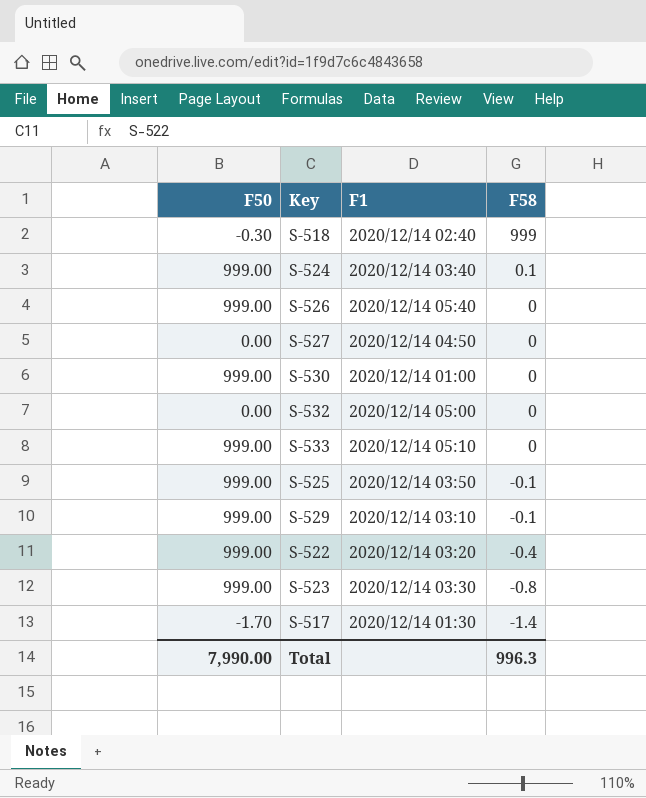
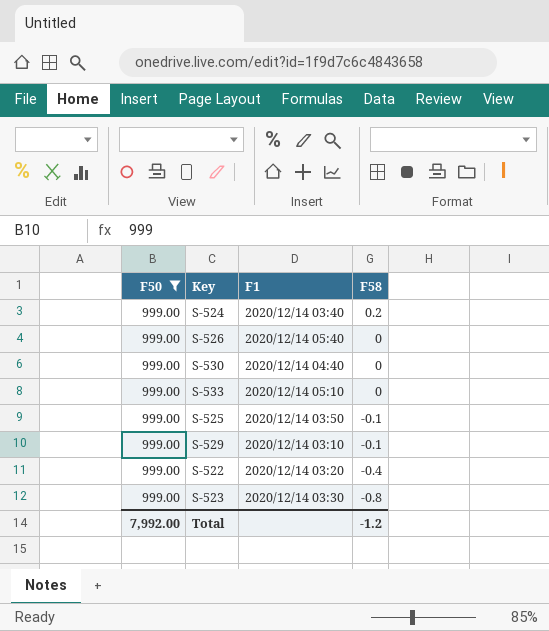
filter: none -> F50 = 999.00
S-524 | F58: 0.1 -> 0.2
S-530 | F1: 2020/12/14 01:00 -> 2020/12/14 04:40
Total | F50: 7,990.00 -> 7,992.00
Total | F58: 996.3 -> -1.2

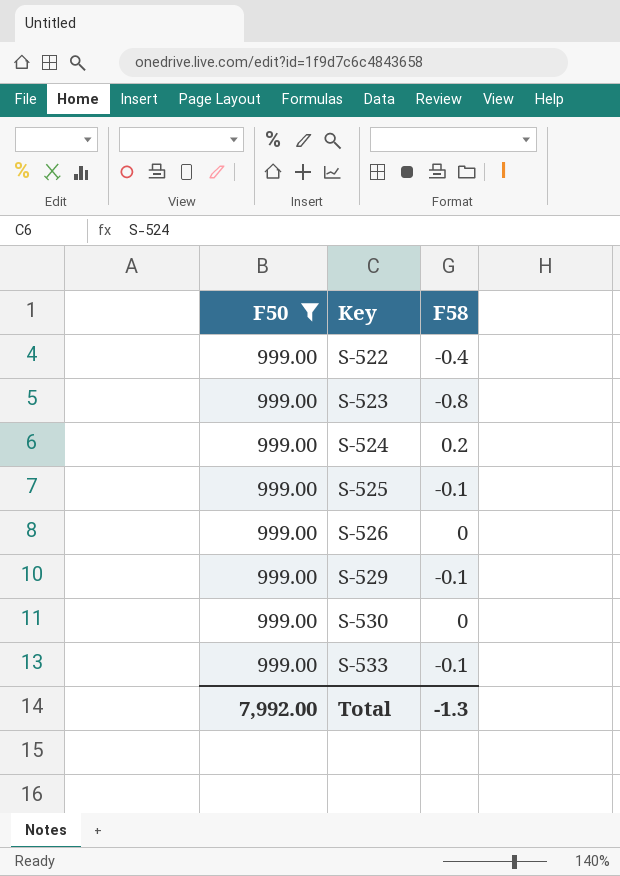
row order: F58 descending -> Key ascending
column F1 | position: 3 -> none
S-533 | F58: 0 -> -0.1
Total | F58: -1.2 -> -1.3

